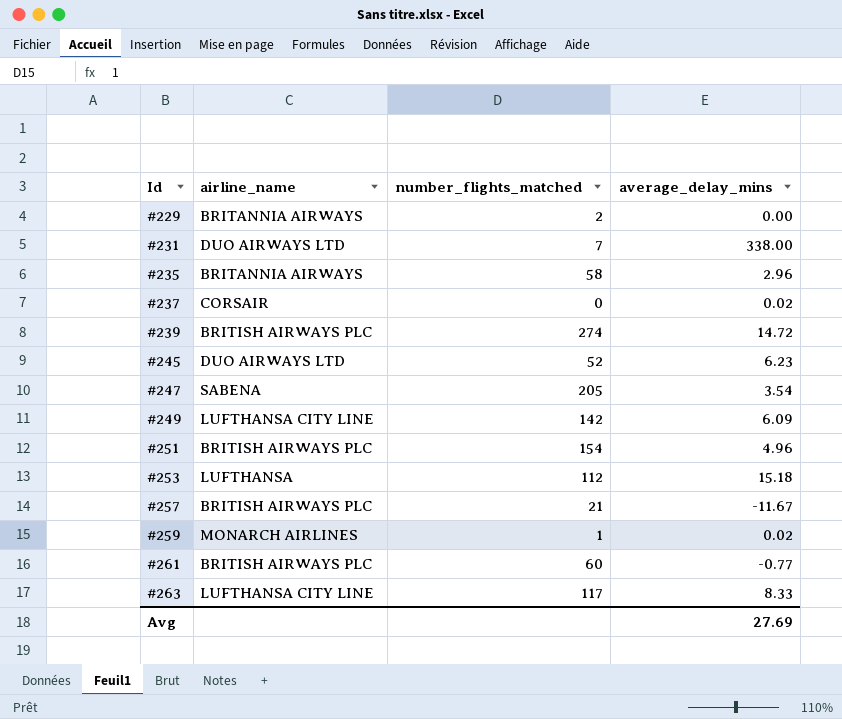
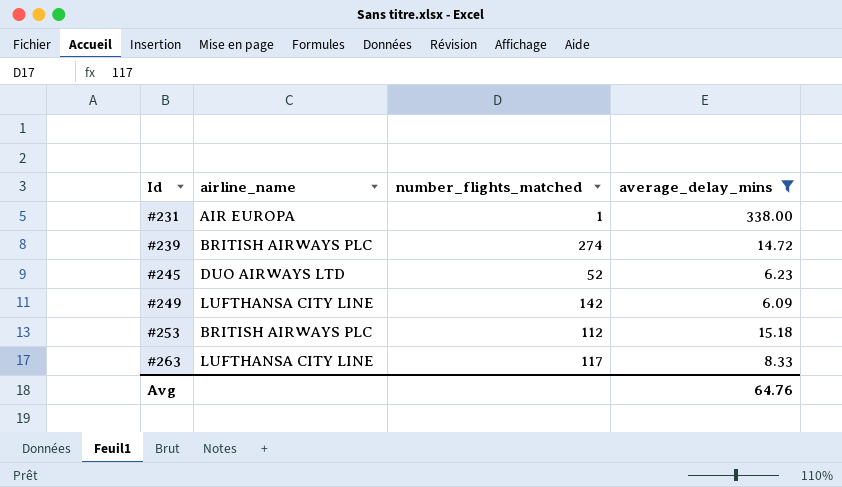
filter: none -> average_delay_mins >= 6.09
#231 | airline_name: DUO AIRWAYS LTD -> AIR EUROPA
#231 | number_flights_matched: 7 -> 1
#253 | airline_name: LUFTHANSA -> BRITISH AIRWAYS PLC
Avg | average_delay_mins: 27.69 -> 64.76

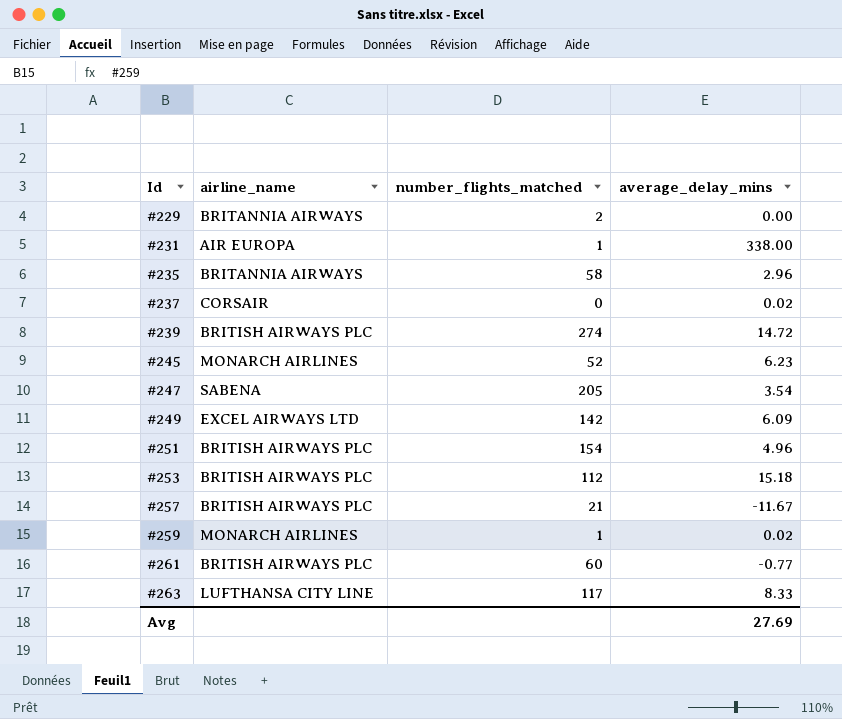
filter: average_delay_mins >= 6.09 -> none
#245 | airline_name: DUO AIRWAYS LTD -> MONARCH AIRLINES
#249 | airline_name: LUFTHANSA CITY LINE -> EXCEL AIRWAYS LTD
Avg | average_delay_mins: 64.76 -> 27.69

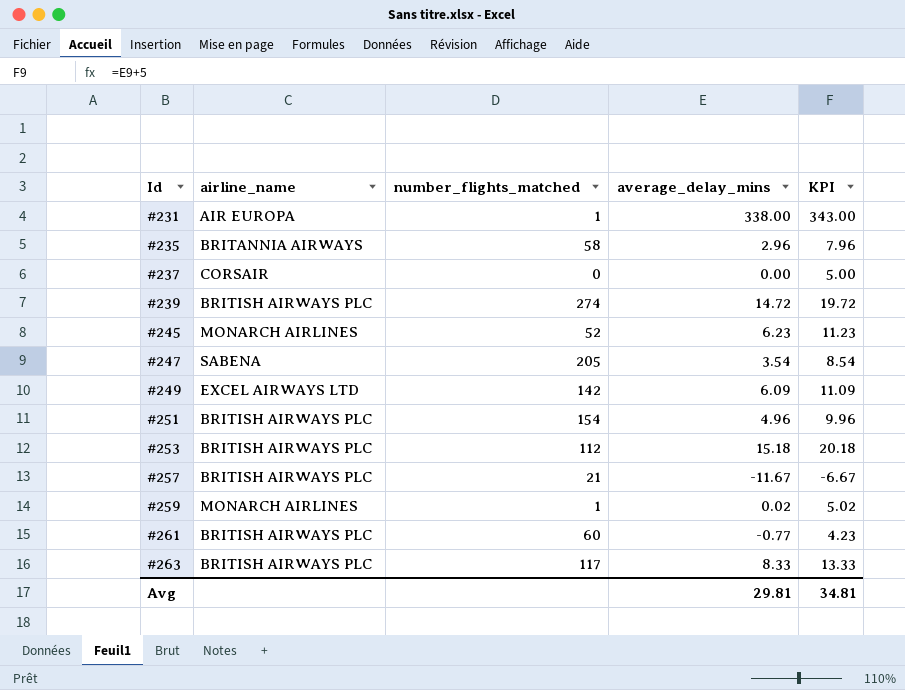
column KPI | formula: none -> [average_delay_mins] + 5
row #229: BRITANNIA AIRWAYS | 2 | 0.00 -> none
#237 | average_delay_mins: 0.02 -> 0.00
#263 | airline_name: LUFTHANSA CITY LINE -> BRITISH AIRWAYS PLC
Avg | average_delay_mins: 27.69 -> 29.81

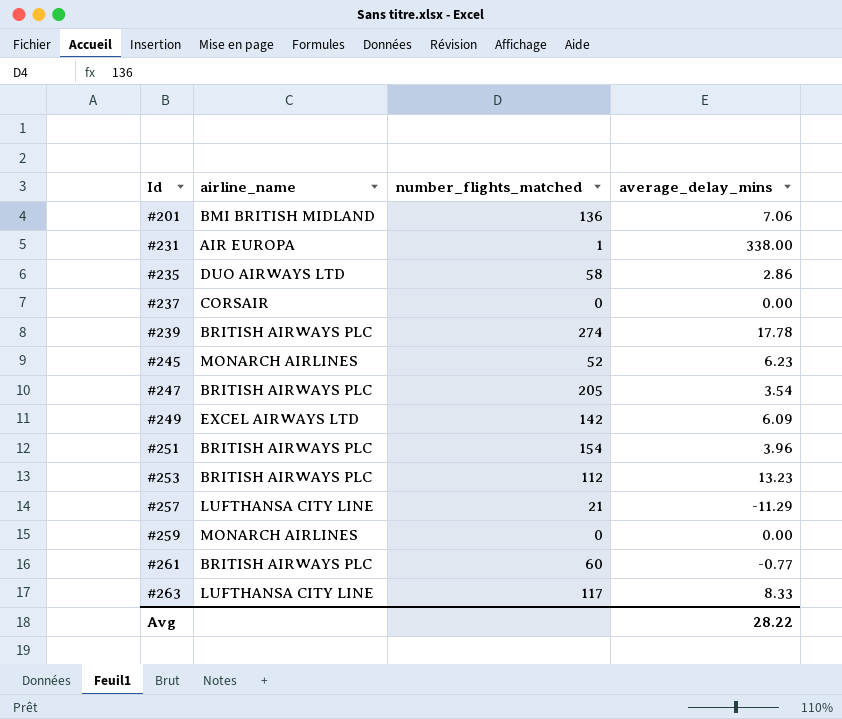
column KPI | formula: [average_delay_mins] + 5 -> none
row #201: none -> BMI BRITISH MIDLAND | 136 | 7.06
#235 | airline_name: BRITANNIA AIRWAYS -> DUO AIRWAYS LTD
#235 | average_delay_mins: 2.96 -> 2.86
#239 | average_delay_mins: 14.72 -> 17.78
#247 | airline_name: SABENA -> BRITISH AIRWAYS PLC
#251 | average_delay_mins: 4.96 -> 3.96
#253 | average_delay_mins: 15.18 -> 13.23
#257 | airline_name: BRITISH AIRWAYS PLC -> LUFTHANSA CITY LINE
#257 | average_delay_mins: -11.67 -> -11.29
#259 | number_flights_matched: 1 -> 0
#259 | average_delay_mins: 0.02 -> 0.00
#263 | airline_name: BRITISH AIRWAYS PLC -> LUFTHANSA CITY LINE
Avg | average_delay_mins: 29.81 -> 28.22

